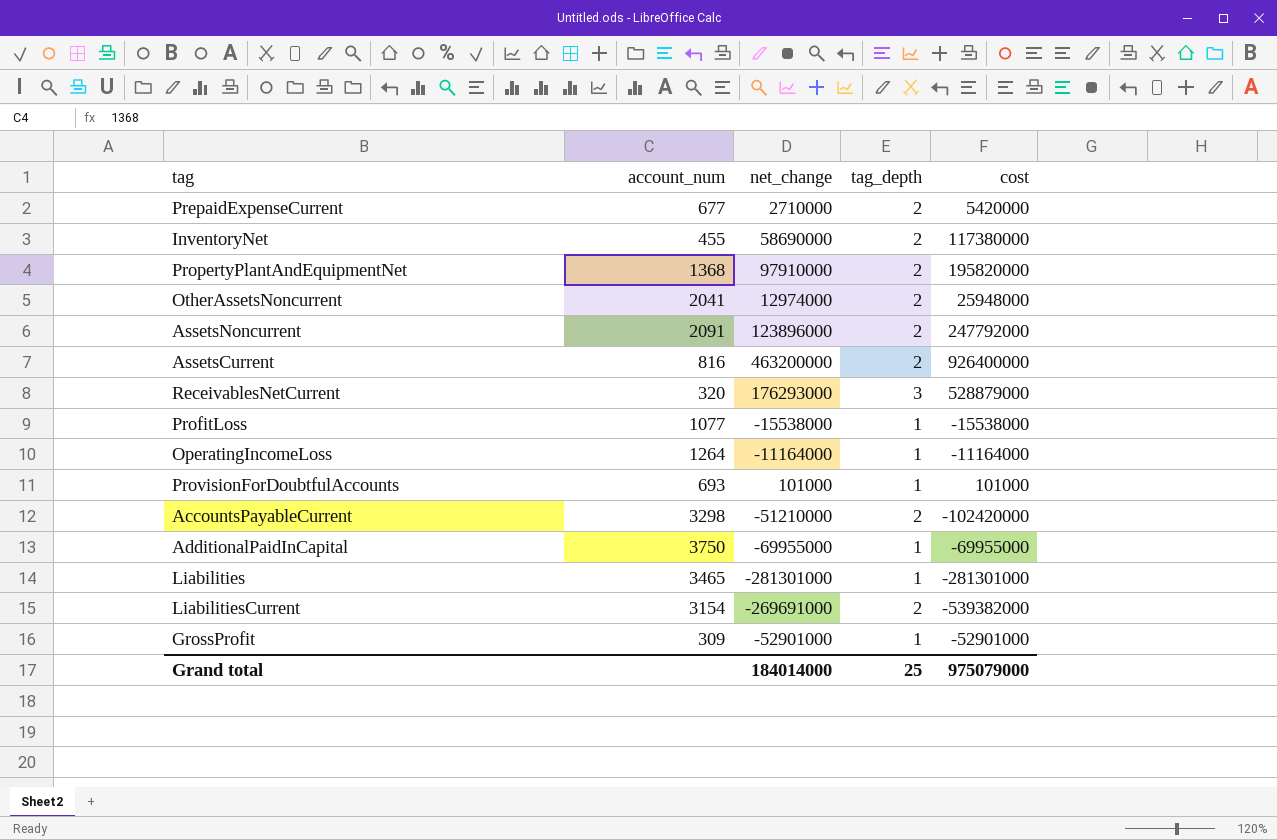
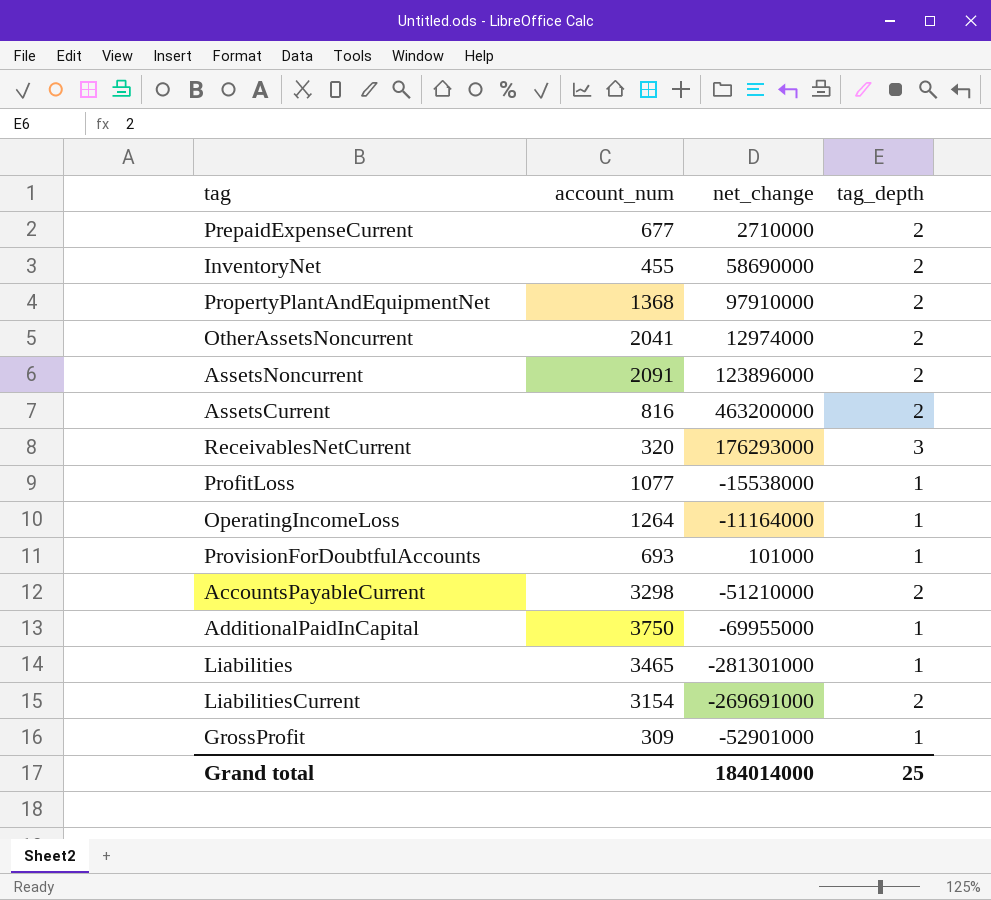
column cost | formula: [net_change] * [tag_depth] -> none

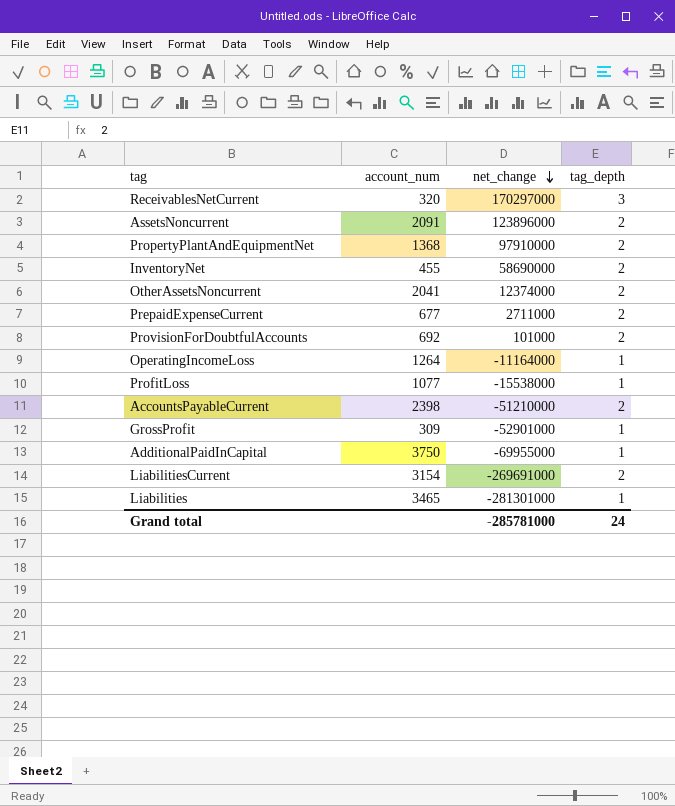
row order: none -> net_change descending
row AssetsCurrent: 816 | 463200000 | 2 -> none
ReceivablesNetCurrent | net_change: 176293000 -> 170297000
OtherAssetsNoncurrent | net_change: 12974000 -> 12374000
PrepaidExpenseCurrent | net_change: 2710000 -> 2711000
ProvisionForDoubtfulAccounts | account_num: 693 -> 692
ProvisionForDoubtfulAccounts | tag_depth: 1 -> 2
AccountsPayableCurrent | account_num: 3298 -> 2398
Grand total | net_change: 184014000 -> -285781000
Grand total | tag_depth: 25 -> 24

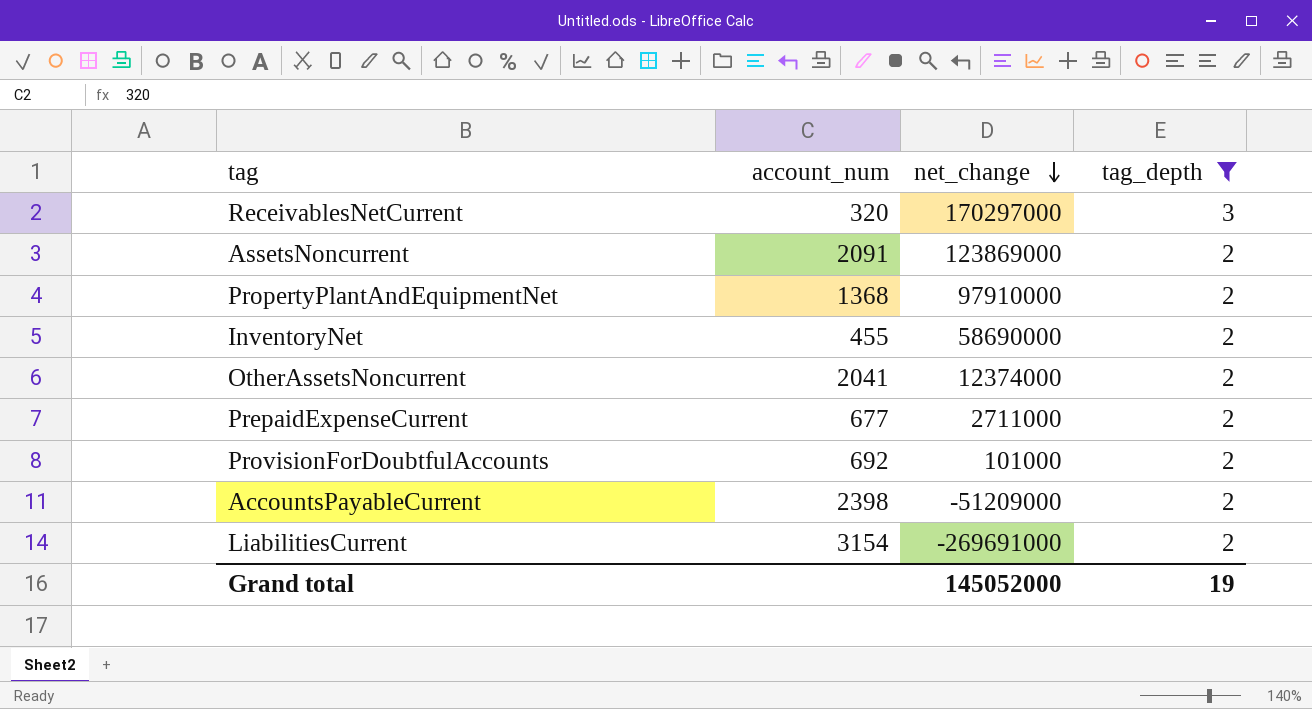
filter: none -> tag_depth != 1
AssetsNoncurrent | net_change: 123896000 -> 123869000
AccountsPayableCurrent | net_change: -51210000 -> -51209000
Grand total | net_change: -285781000 -> 145052000
Grand total | tag_depth: 24 -> 19

